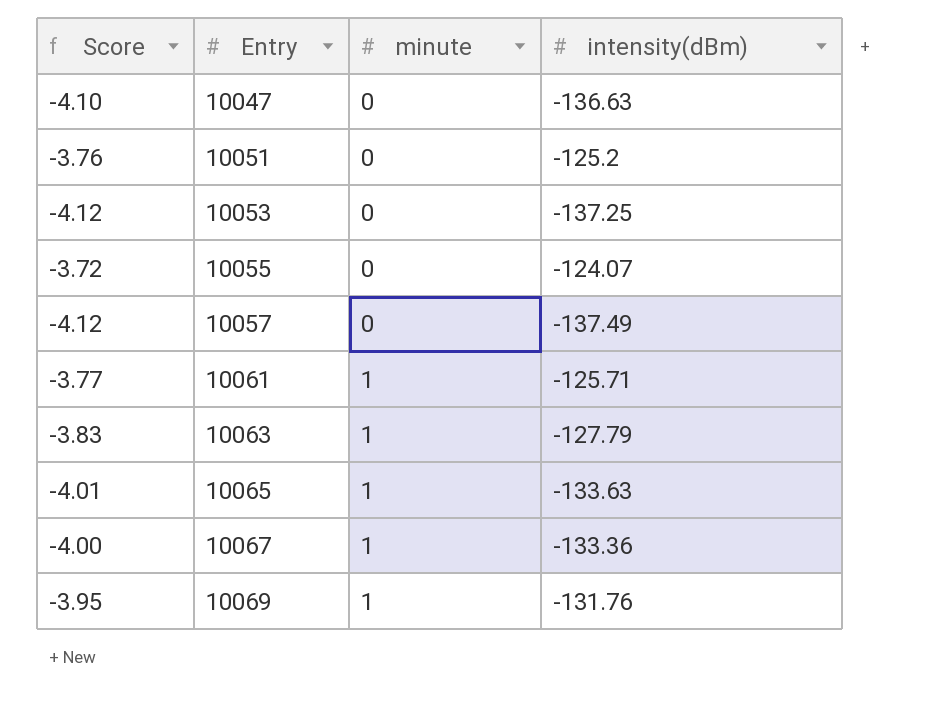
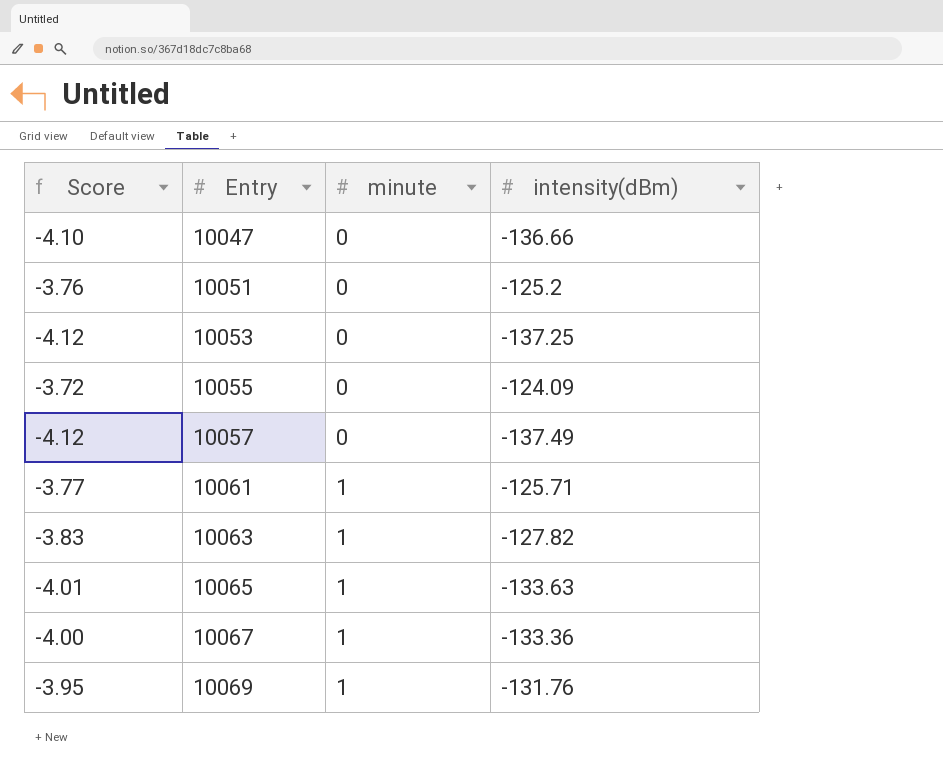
10047 | intensity(dBm): -136.63 -> -136.66
10055 | intensity(dBm): -124.07 -> -124.09
10063 | intensity(dBm): -127.79 -> -127.82

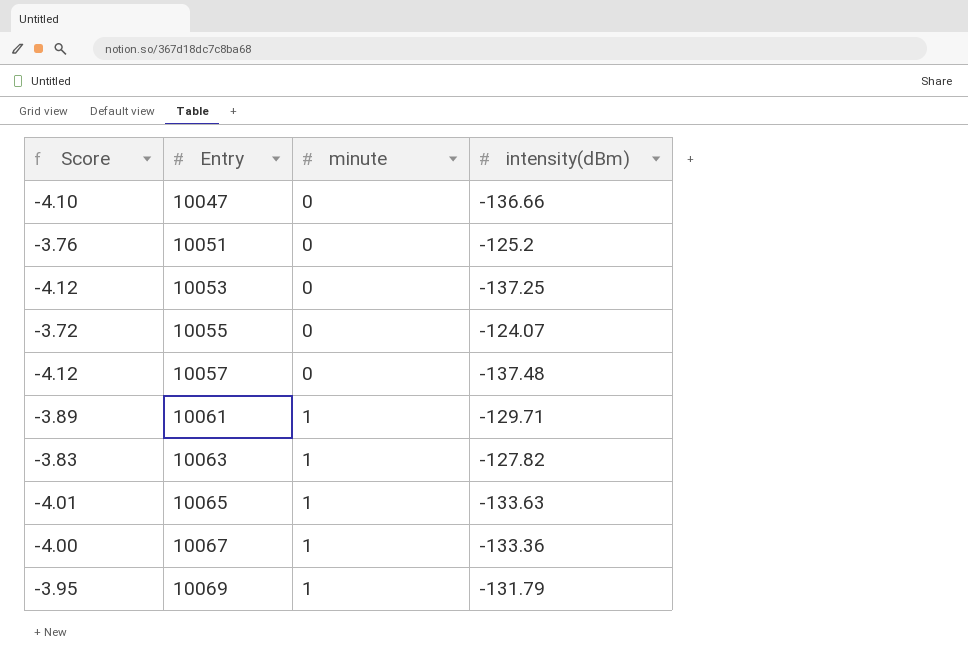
10055 | intensity(dBm): -124.09 -> -124.07
10057 | intensity(dBm): -137.49 -> -137.48
10061 | Score: -3.77 -> -3.89
10061 | intensity(dBm): -125.71 -> -129.71
10069 | intensity(dBm): -131.76 -> -131.79

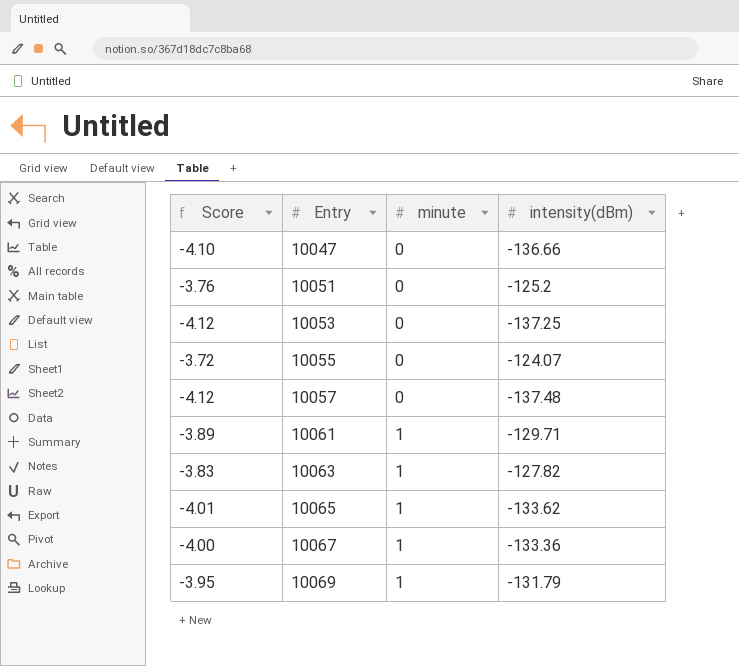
10065 | intensity(dBm): -133.63 -> -133.62

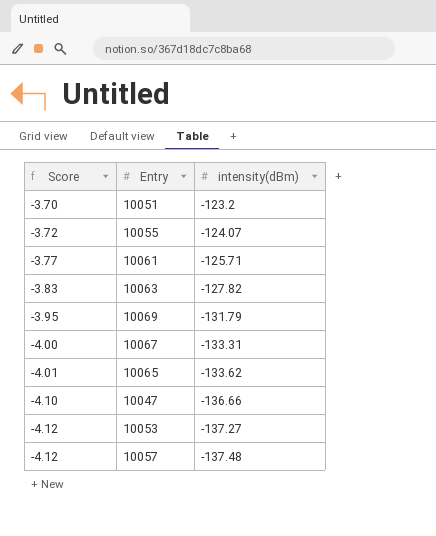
row order: Entry ascending -> Score descending
column minute | position: 3 -> none
10051 | Score: -3.76 -> -3.70
10051 | intensity(dBm): -125.2 -> -123.2
10061 | Score: -3.89 -> -3.77
10061 | intensity(dBm): -129.71 -> -125.71
10067 | intensity(dBm): -133.36 -> -133.31
10053 | intensity(dBm): -137.25 -> -137.27

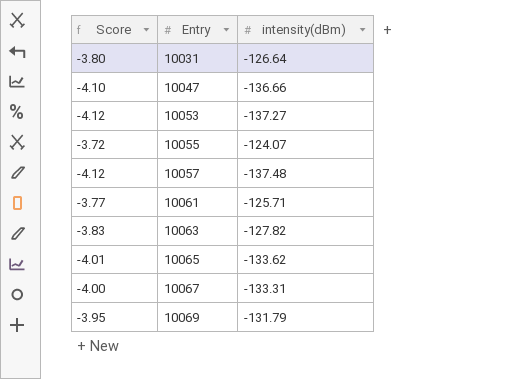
row order: Score descending -> Entry ascending
row 10051: -3.70 | -123.2 -> none
row 10031: none -> -3.80 | -126.64

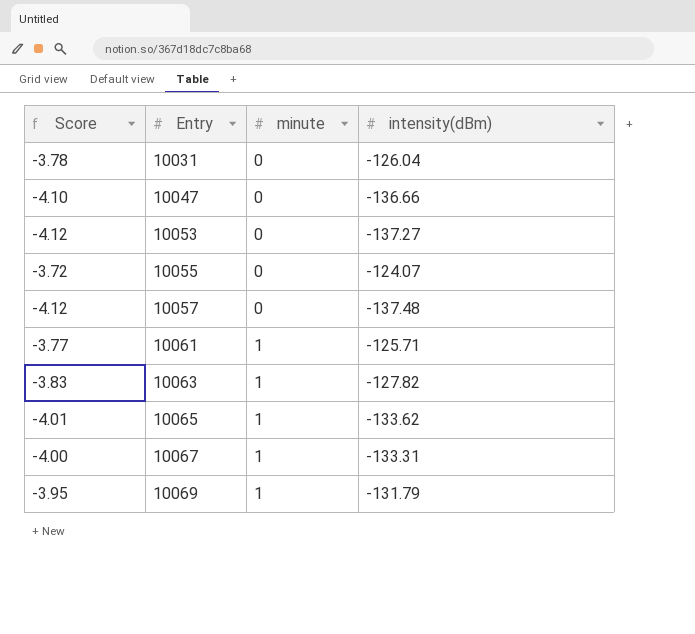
column minute | position: none -> 3
10031 | Score: -3.80 -> -3.78
10031 | intensity(dBm): -126.64 -> -126.04

